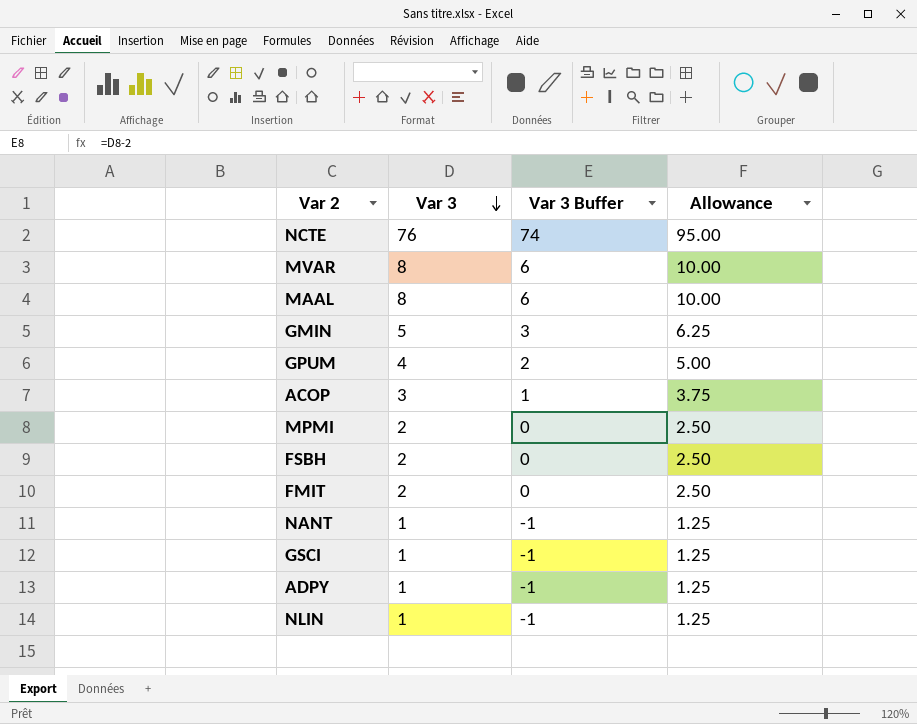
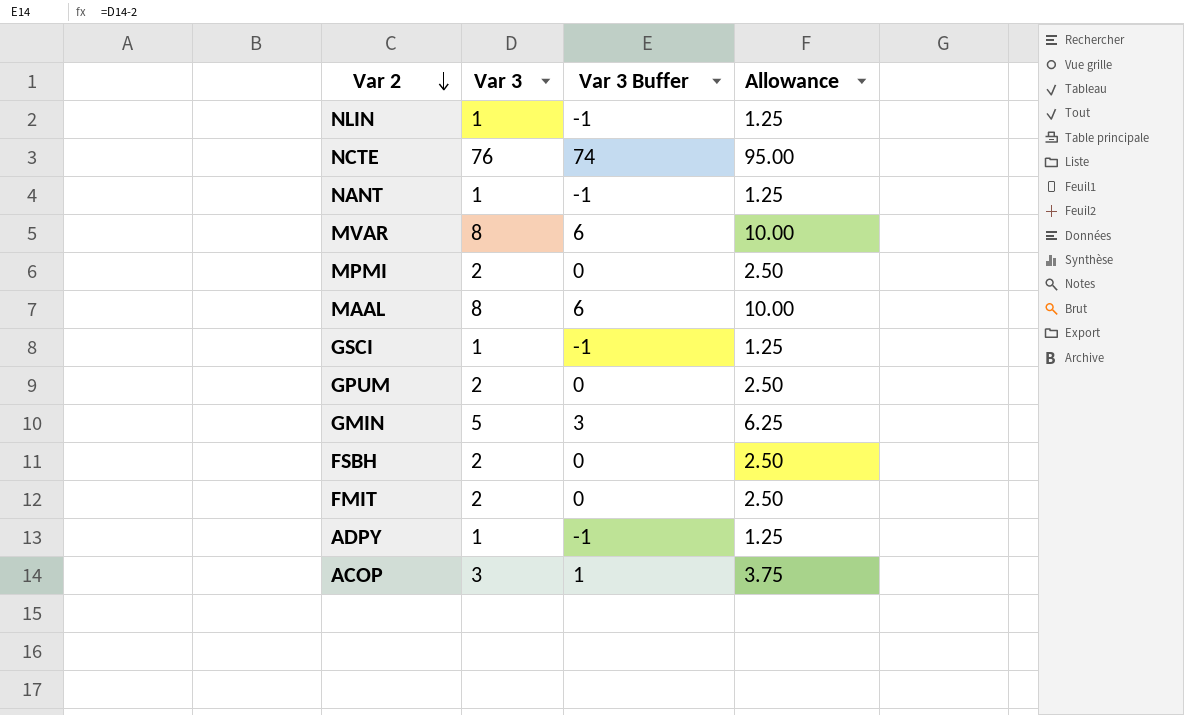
row order: Var 3 descending -> Var 2 descending
GPUM | Var 3: 4 -> 2
GPUM | Var 3 Buffer: 2 -> 0
GPUM | Allowance: 5.00 -> 2.50

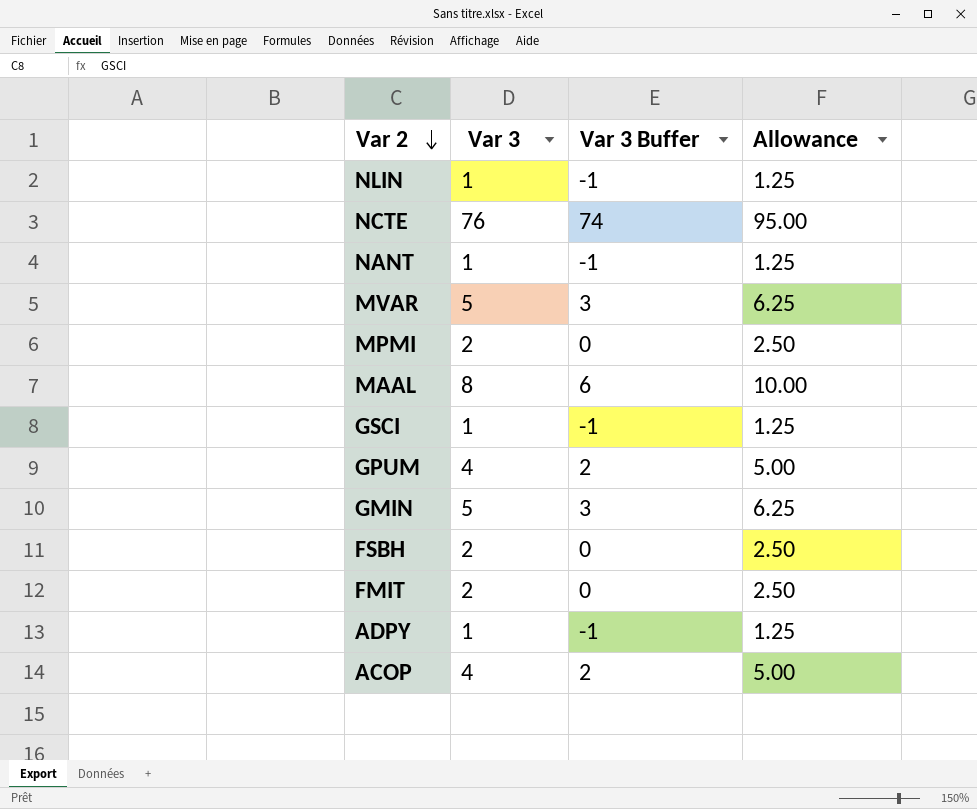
MVAR | Var 3: 8 -> 5
MVAR | Var 3 Buffer: 6 -> 3
MVAR | Allowance: 10.00 -> 6.25
GPUM | Var 3: 2 -> 4
GPUM | Var 3 Buffer: 0 -> 2
GPUM | Allowance: 2.50 -> 5.00
ACOP | Var 3: 3 -> 4
ACOP | Var 3 Buffer: 1 -> 2
ACOP | Allowance: 3.75 -> 5.00

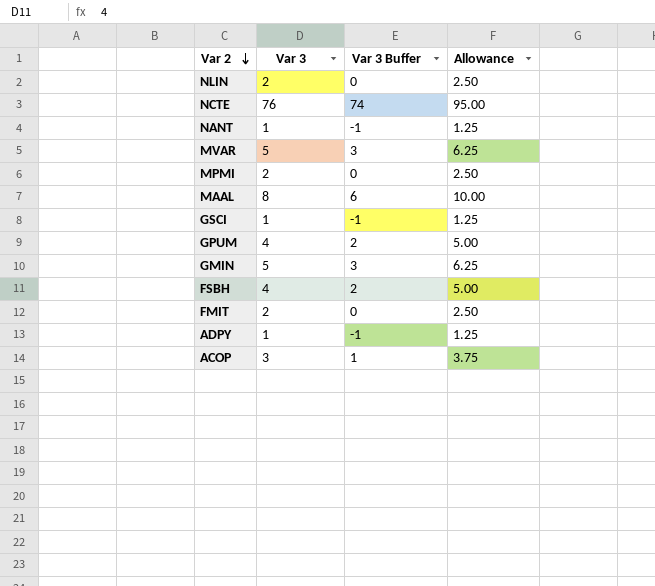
NLIN | Var 3: 1 -> 2
NLIN | Var 3 Buffer: -1 -> 0
NLIN | Allowance: 1.25 -> 2.50
FSBH | Var 3: 2 -> 4
FSBH | Var 3 Buffer: 0 -> 2
FSBH | Allowance: 2.50 -> 5.00
ACOP | Var 3: 4 -> 3
ACOP | Var 3 Buffer: 2 -> 1
ACOP | Allowance: 5.00 -> 3.75

